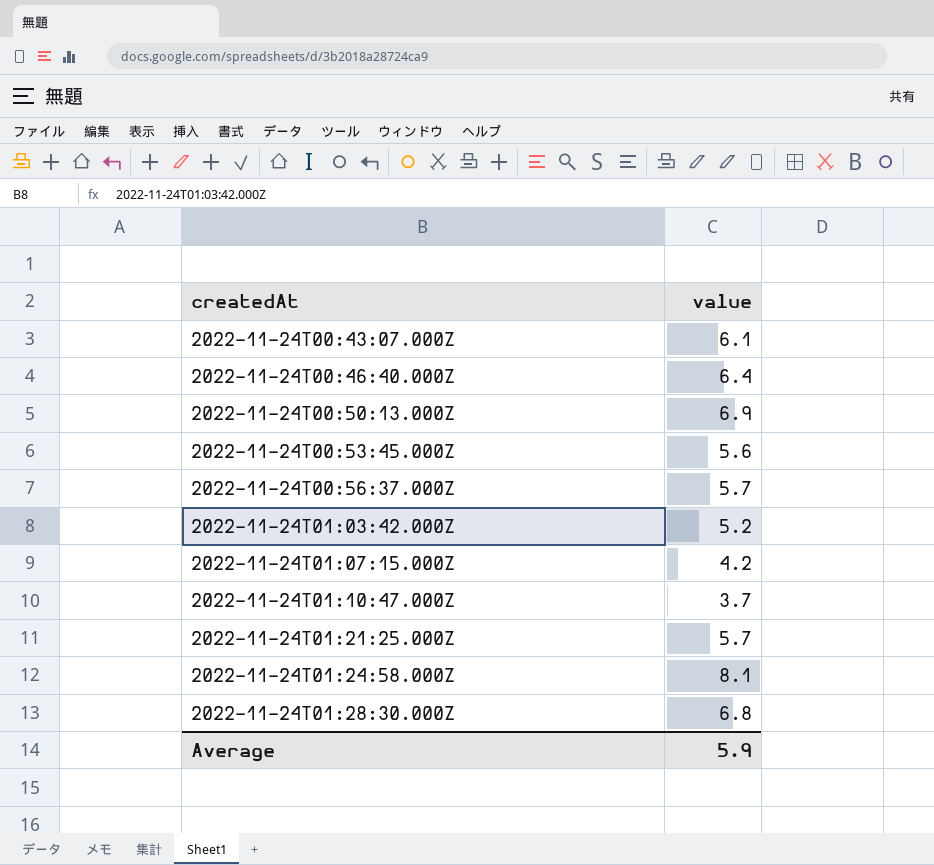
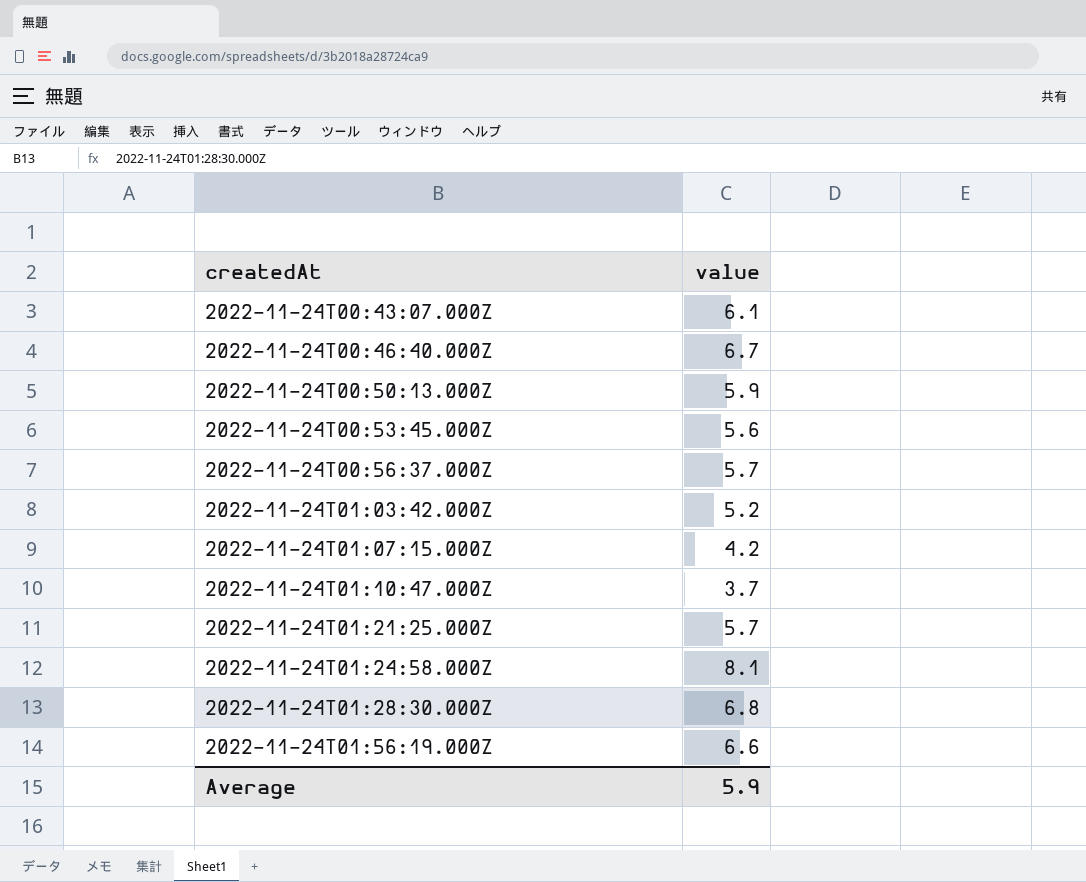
2022-11-24T00:46:40.000Z | value: 6.4 -> 6.7
2022-11-24T00:50:13.000Z | value: 6.9 -> 5.9
row 2022-11-24T01:56:19.000Z: none -> 6.6

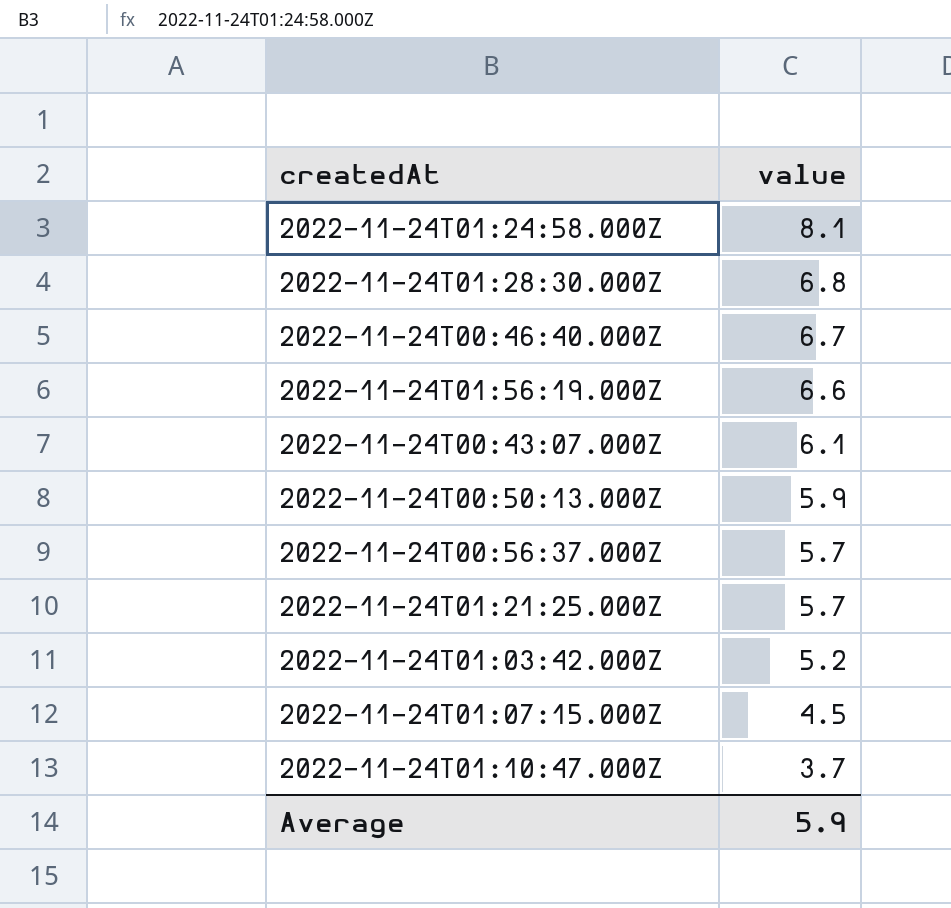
row order: createdAt ascending -> value descending
row 2022-11-24T00:53:45.000Z: 5.6 -> none
2022-11-24T01:07:15.000Z | value: 4.2 -> 4.5

